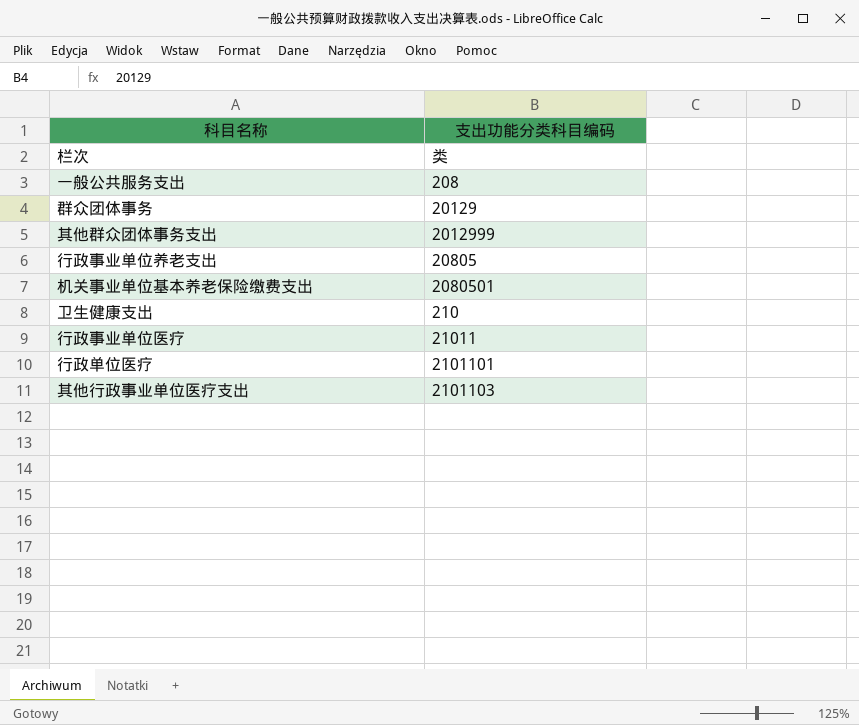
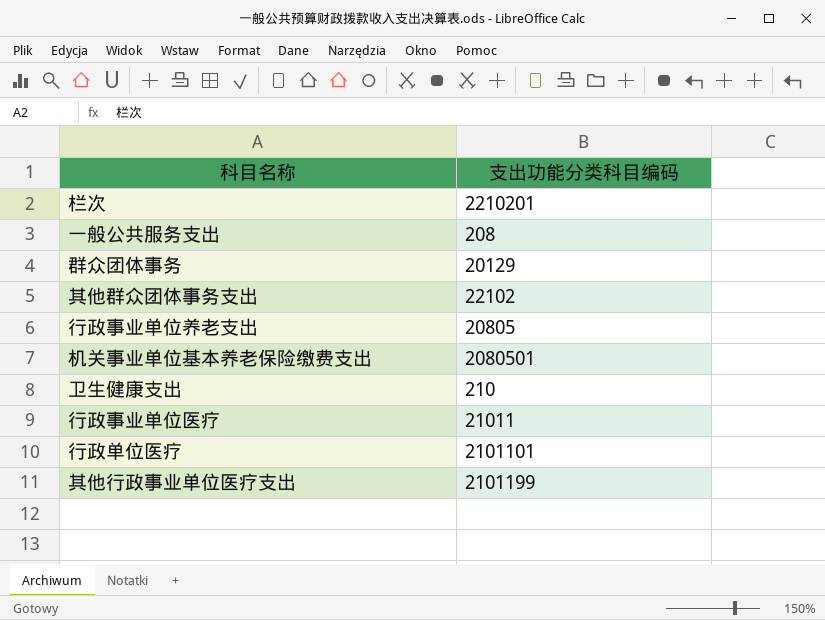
栏次 | 支出功能分类科目编码: 类 -> 2210201
其他群众团体事务支出 | 支出功能分类科目编码: 2012999 -> 22102
其他行政事业单位医疗支出 | 支出功能分类科目编码: 2101103 -> 2101199

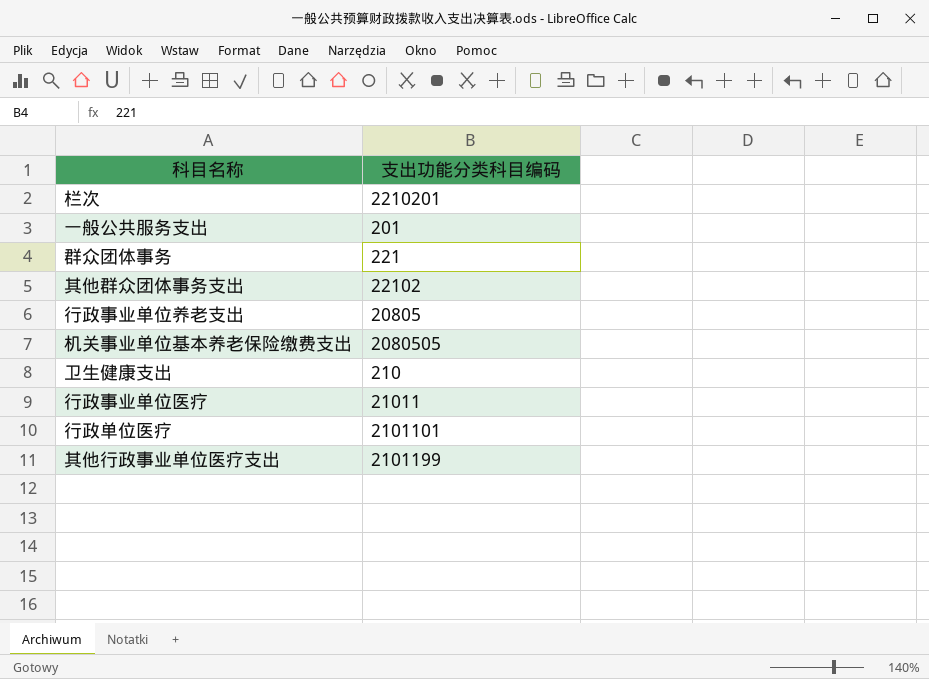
一般公共服务支出 | 支出功能分类科目编码: 208 -> 201
群众团体事务 | 支出功能分类科目编码: 20129 -> 221
机关事业单位基本养老保险缴费支出 | 支出功能分类科目编码: 2080501 -> 2080505

